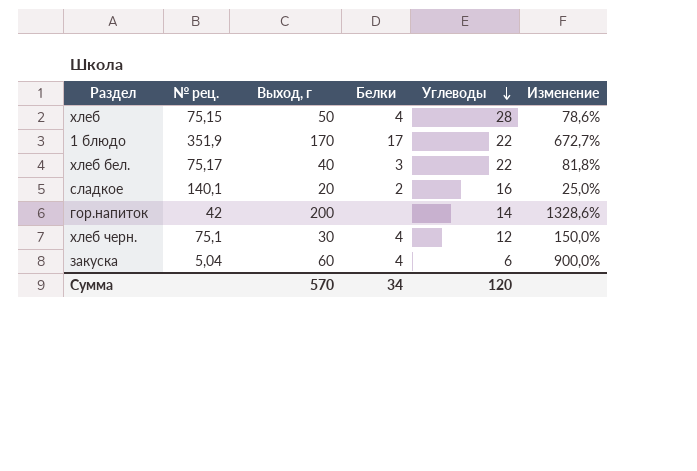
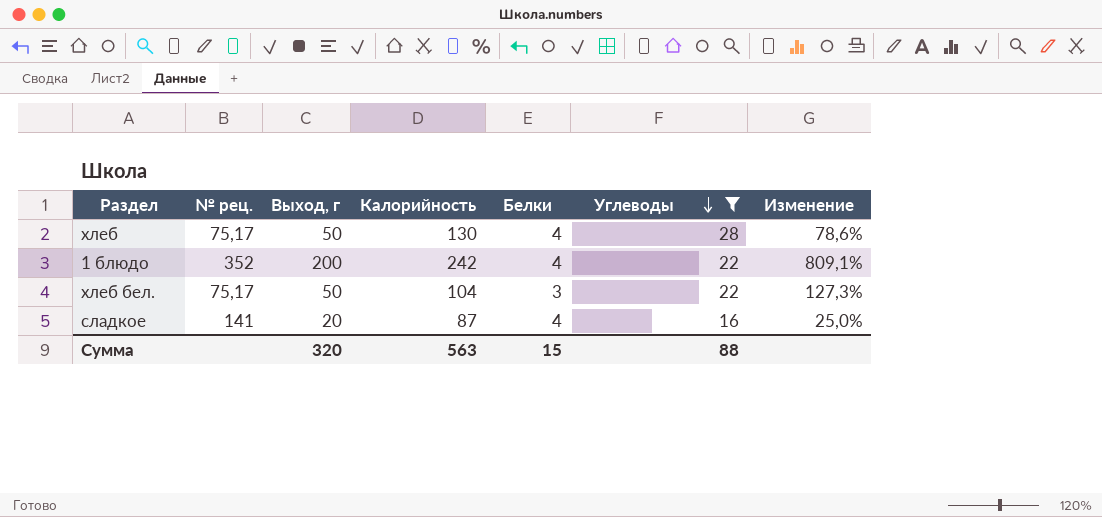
filter: none -> Углеводы >= 16
column Калорийность | position: none -> 4
хлеб | № рец.: 75,15 -> 75,17
1 блюдо | № рец.: 351,9 -> 352
1 блюдо | Выход, г: 170 -> 200
1 блюдо | Белки: 17 -> 4
1 блюдо | Изменение: 672,7% -> 809,1%
хлеб бел. | Выход, г: 40 -> 50
хлеб бел. | Изменение: 81,8% -> 127,3%
сладкое | № рец.: 140,1 -> 141
сладкое | Белки: 2 -> 4
Сумма | Выход, г: 570 -> 320
Сумма | Белки: 34 -> 15
Сумма | Углеводы: 120 -> 88

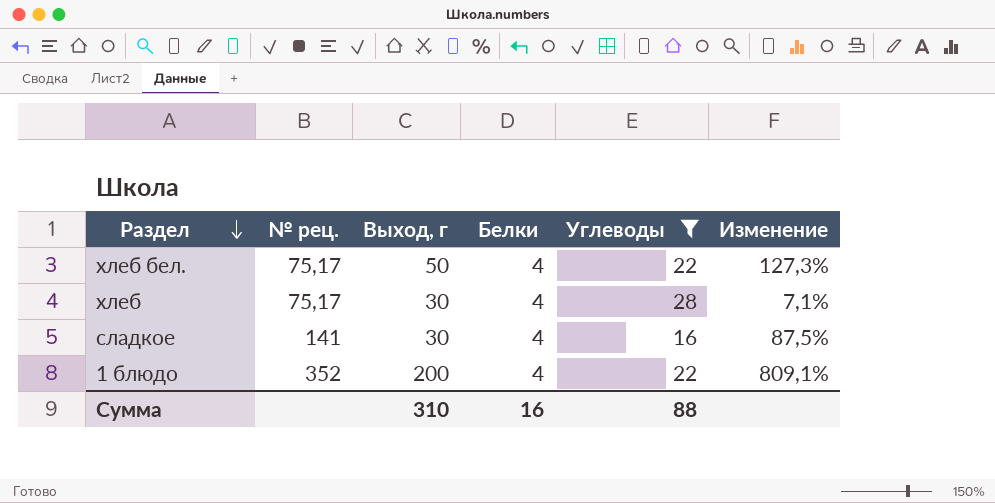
row order: Углеводы descending -> Раздел descending
column Калорийность | position: 4 -> none
хлеб бел. | Белки: 3 -> 4
хлеб | Выход, г: 50 -> 30
хлеб | Изменение: 78,6% -> 7,1%
сладкое | Выход, г: 20 -> 30
сладкое | Изменение: 25,0% -> 87,5%
Сумма | Выход, г: 320 -> 310
Сумма | Белки: 15 -> 16

